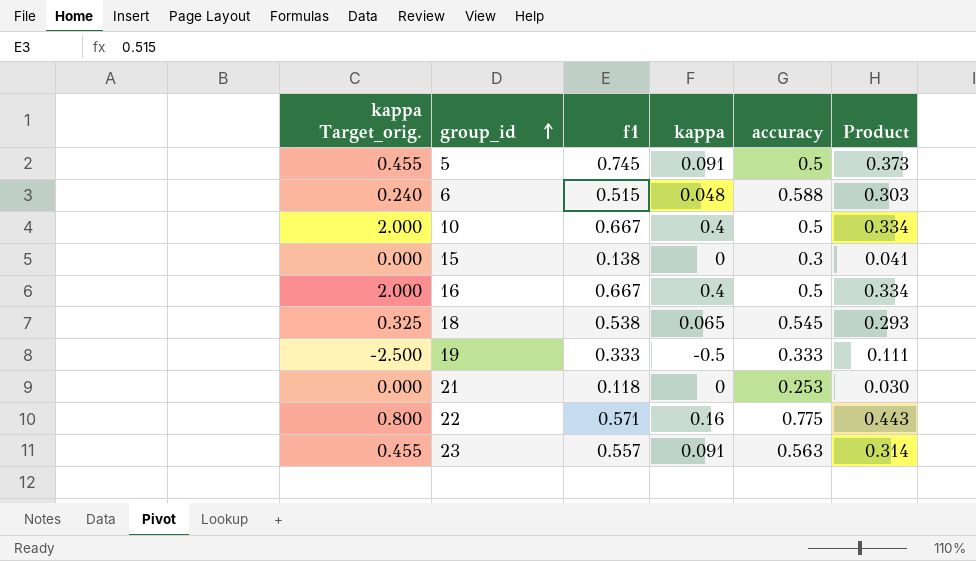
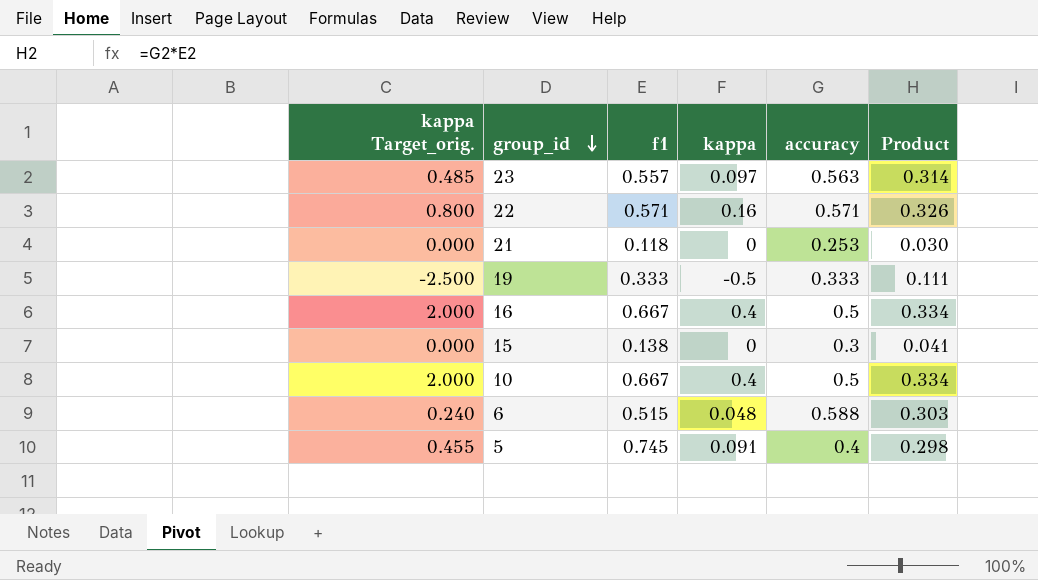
row order: group_id ascending -> group_id descending
row 18: 0.325 | 0.538 | 0.065 | 0.545 | 0.293 -> none
23 | kappa Target_orig.: 0.455 -> 0.485
23 | kappa: 0.091 -> 0.097
22 | accuracy: 0.775 -> 0.571
22 | Product: 0.443 -> 0.326
5 | accuracy: 0.5 -> 0.4
5 | Product: 0.373 -> 0.298

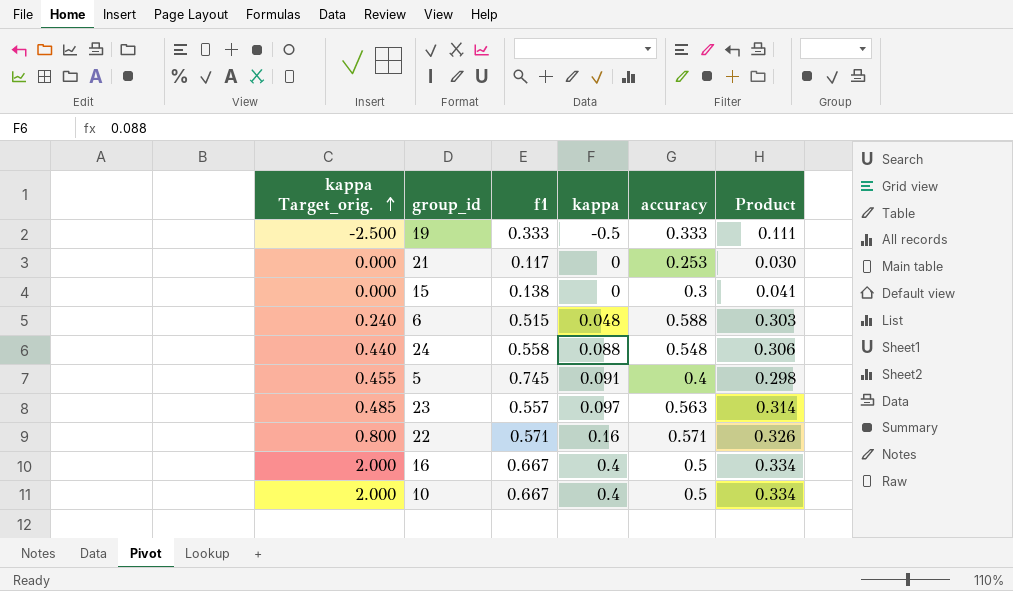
row order: group_id descending -> kappa Target_orig. ascending
21 | f1: 0.118 -> 0.117
row 24: none -> 0.440 | 0.558 | 0.088 | 0.548 | 0.306

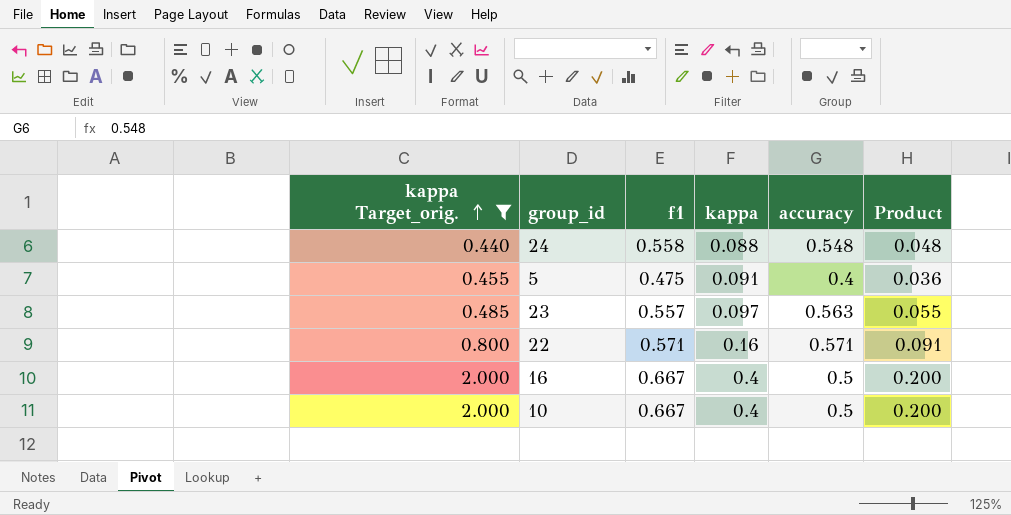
filter: none -> kappa Target_orig. >= 0.440
column Product | formula: [f1] * [accuracy] -> [kappa] * [accuracy]
5 | f1: 0.745 -> 0.475

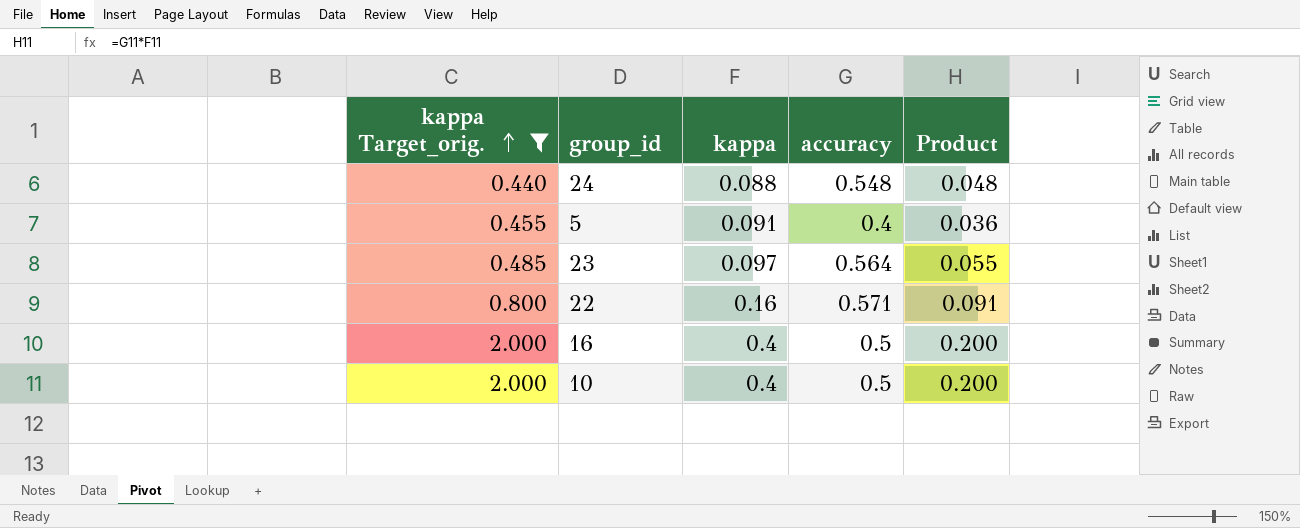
column f1 | position: 3 -> none
23 | accuracy: 0.563 -> 0.564

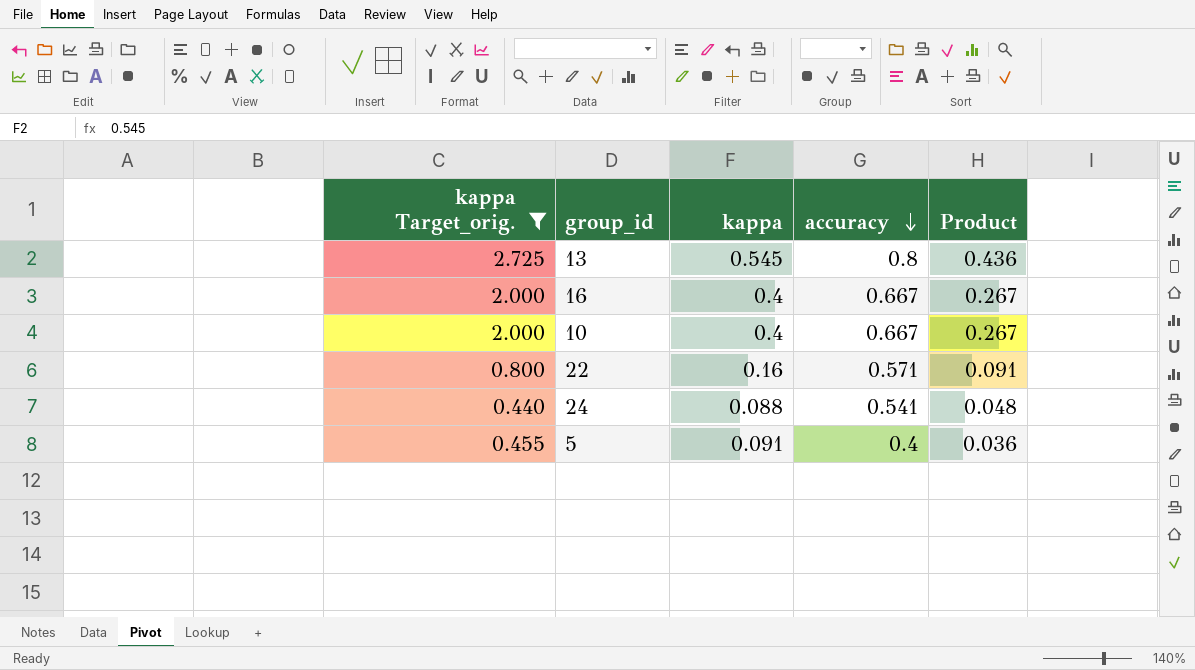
row order: kappa Target_orig. ascending -> accuracy descending
row 23: 0.485 | 0.097 | 0.564 | 0.055 -> none
row 13: none -> 2.725 | 0.545 | 0.8 | 0.436
16 | accuracy: 0.5 -> 0.667
16 | Product: 0.200 -> 0.267
10 | accuracy: 0.5 -> 0.667
10 | Product: 0.200 -> 0.267
24 | accuracy: 0.548 -> 0.541

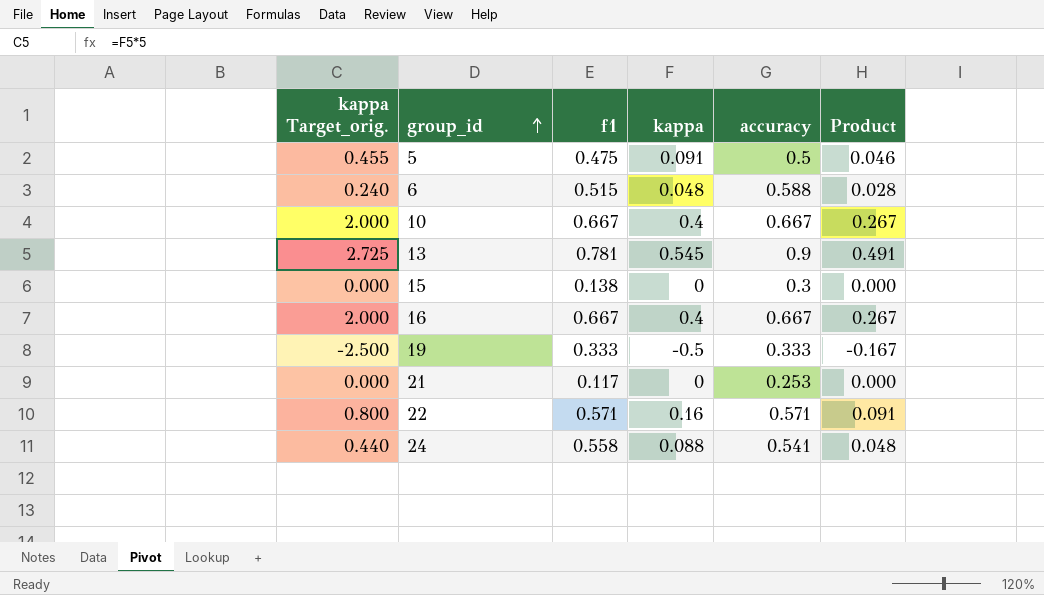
filter: kappa Target_orig. >= 0.440 -> none
row order: accuracy descending -> group_id ascending
column f1 | position: none -> 3
5 | accuracy: 0.4 -> 0.5
5 | Product: 0.036 -> 0.046
13 | accuracy: 0.8 -> 0.9
13 | Product: 0.436 -> 0.491

